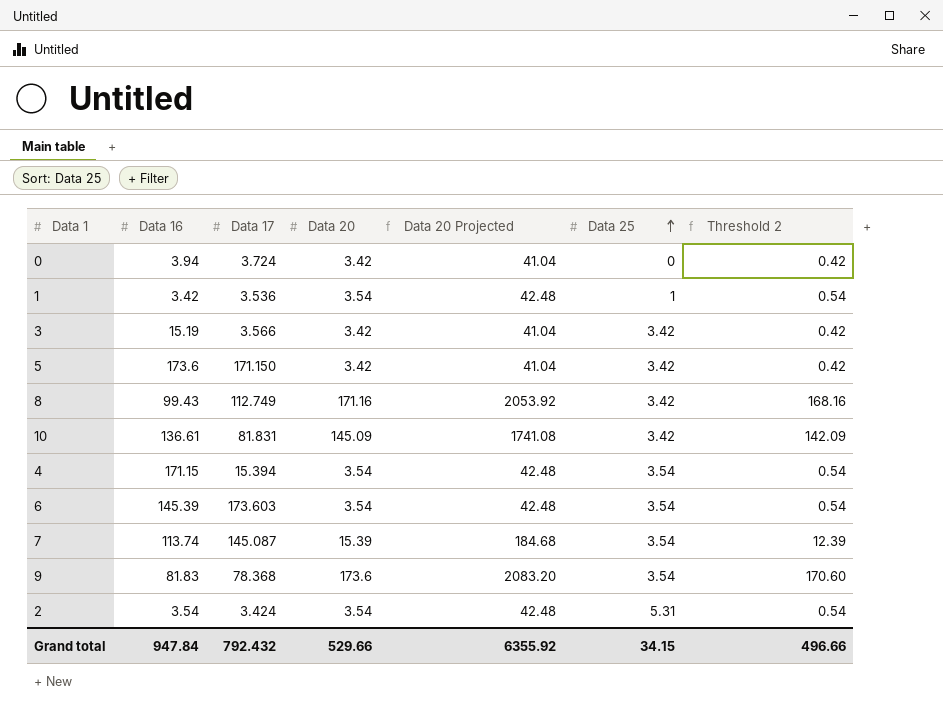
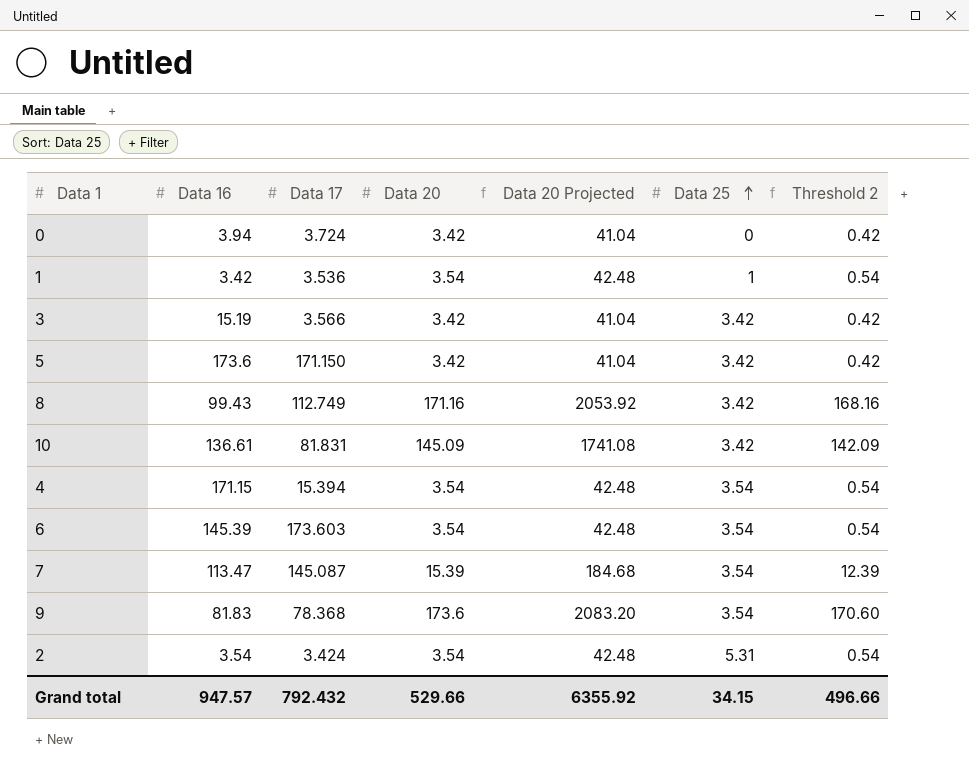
7 | Data 16: 113.74 -> 113.47
Grand total | Data 16: 947.84 -> 947.57

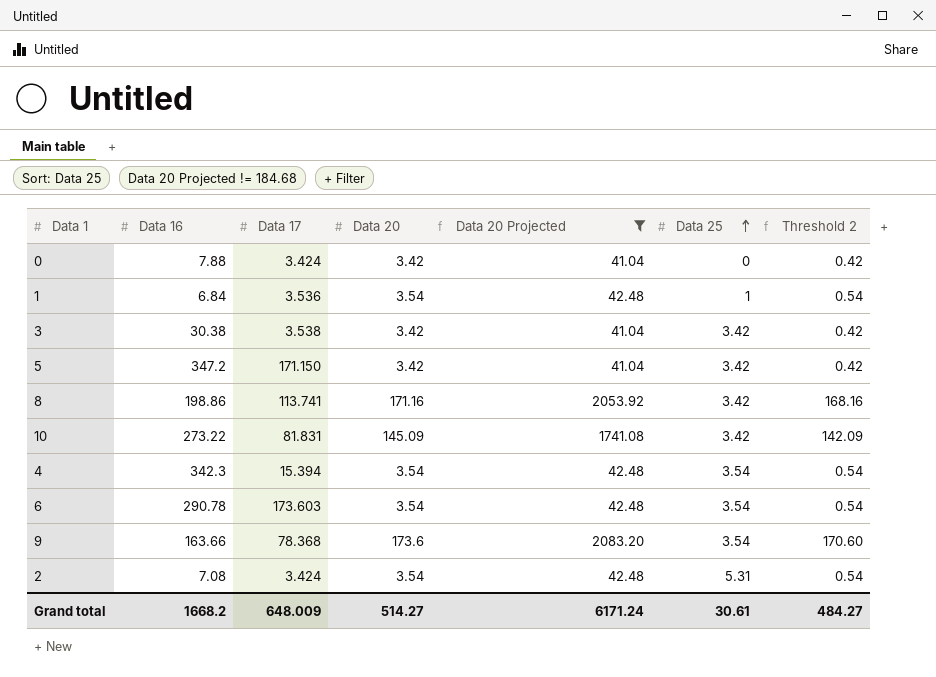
filter: none -> Data 20 Projected != 184.68
0 | Data 16: 3.94 -> 7.88
0 | Data 17: 3.724 -> 3.424
1 | Data 16: 3.42 -> 6.84
3 | Data 16: 15.19 -> 30.38
3 | Data 17: 3.566 -> 3.538
5 | Data 16: 173.6 -> 347.2
8 | Data 16: 99.43 -> 198.86
8 | Data 17: 112.749 -> 113.741
10 | Data 16: 136.61 -> 273.22
4 | Data 16: 171.15 -> 342.3
6 | Data 16: 145.39 -> 290.78
9 | Data 16: 81.83 -> 163.66
2 | Data 16: 3.54 -> 7.08
Grand total | Data 16: 947.57 -> 1668.2
Grand total | Data 17: 792.432 -> 648.009
Grand total | Data 20: 529.66 -> 514.27
Grand total | Data 20 Projected: 6355.92 -> 6171.24
Grand total | Data 25: 34.15 -> 30.61
Grand total | Threshold 2: 496.66 -> 484.27

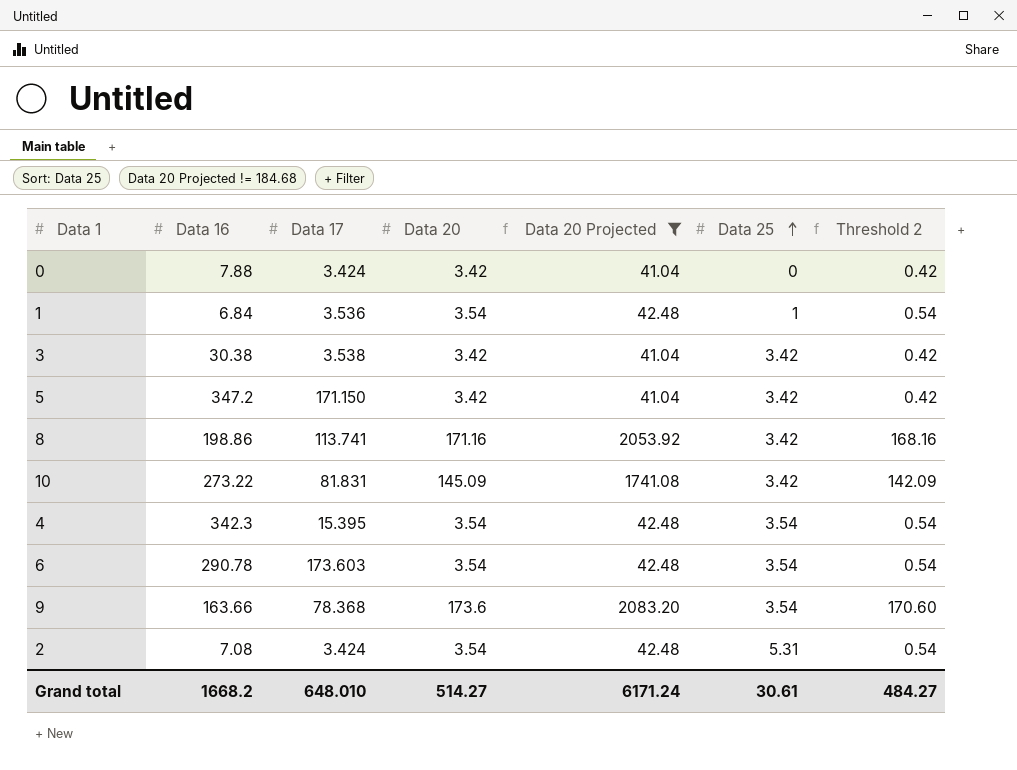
4 | Data 17: 15.394 -> 15.395
Grand total | Data 17: 648.009 -> 648.010

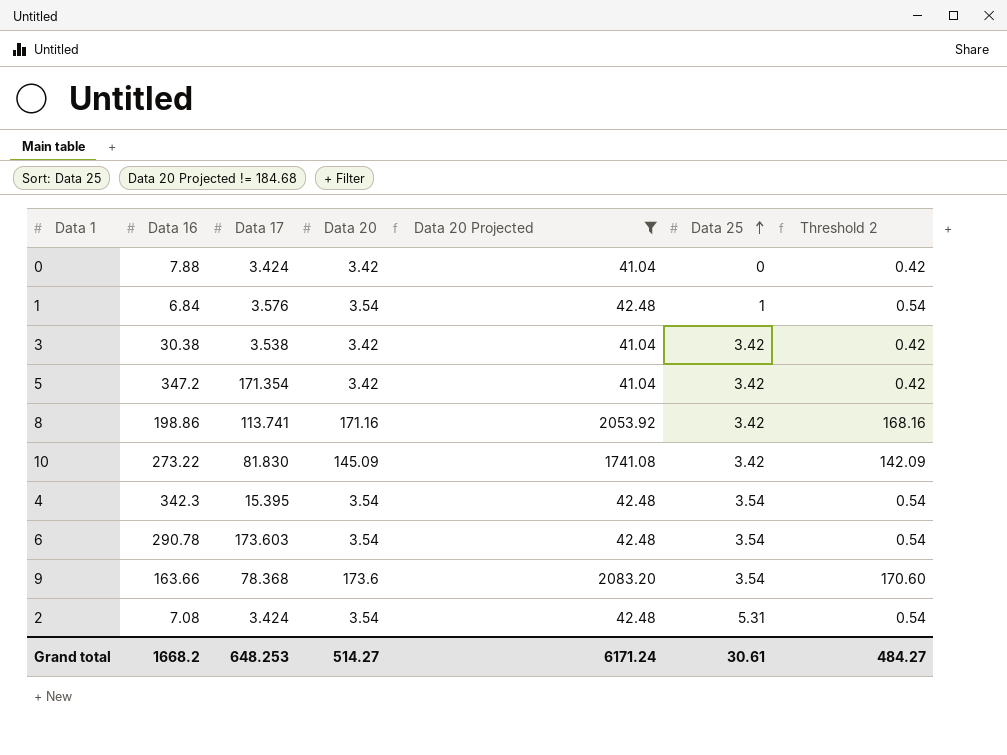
1 | Data 17: 3.536 -> 3.576
5 | Data 17: 171.150 -> 171.354
10 | Data 17: 81.831 -> 81.830
Grand total | Data 17: 648.010 -> 648.253

